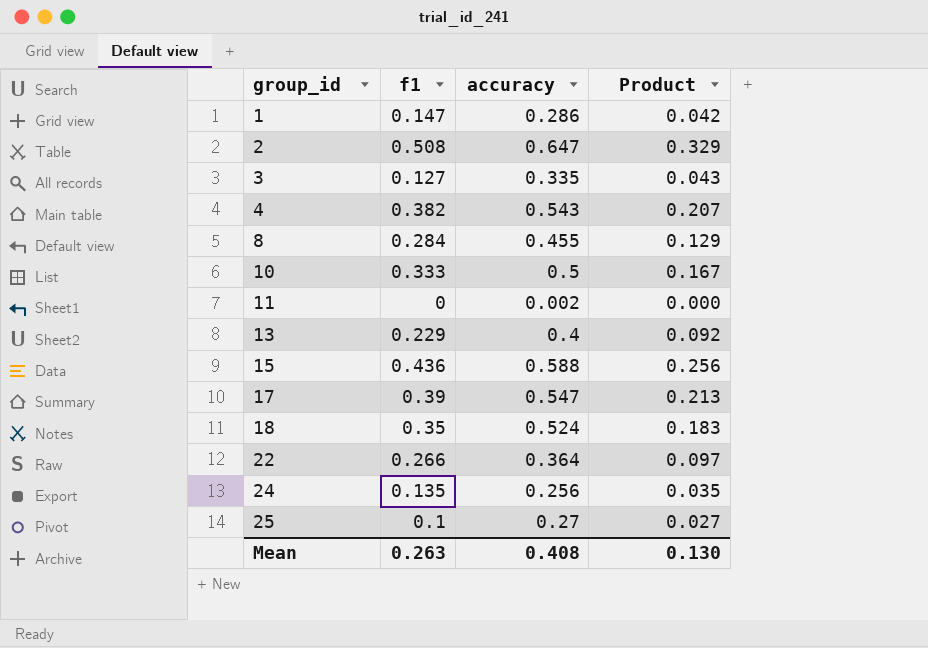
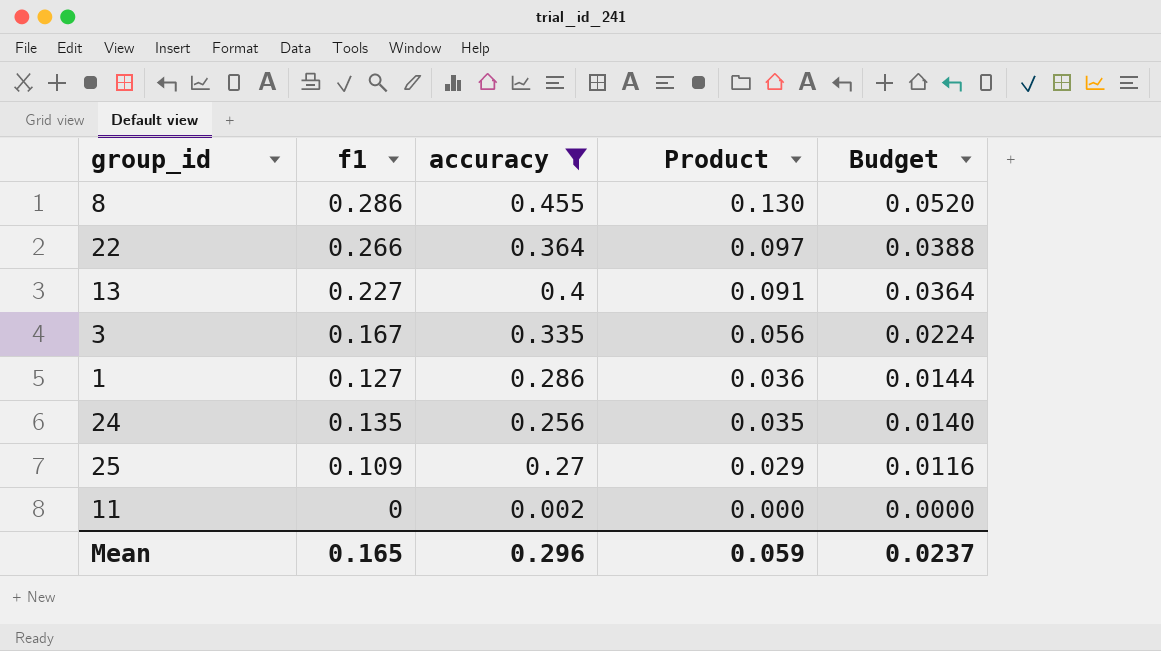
filter: none -> accuracy <= 0.455
row order: group_id ascending -> Product descending
column Budget | formula: none -> [Product] * 0.4
8 | f1: 0.284 -> 0.286
8 | Product: 0.129 -> 0.130
13 | f1: 0.229 -> 0.227
13 | Product: 0.092 -> 0.091
3 | f1: 0.127 -> 0.167
3 | Product: 0.043 -> 0.056
1 | f1: 0.147 -> 0.127
1 | Product: 0.042 -> 0.036
25 | f1: 0.1 -> 0.109
25 | Product: 0.027 -> 0.029
Mean | f1: 0.263 -> 0.165
Mean | accuracy: 0.408 -> 0.296
Mean | Product: 0.130 -> 0.059

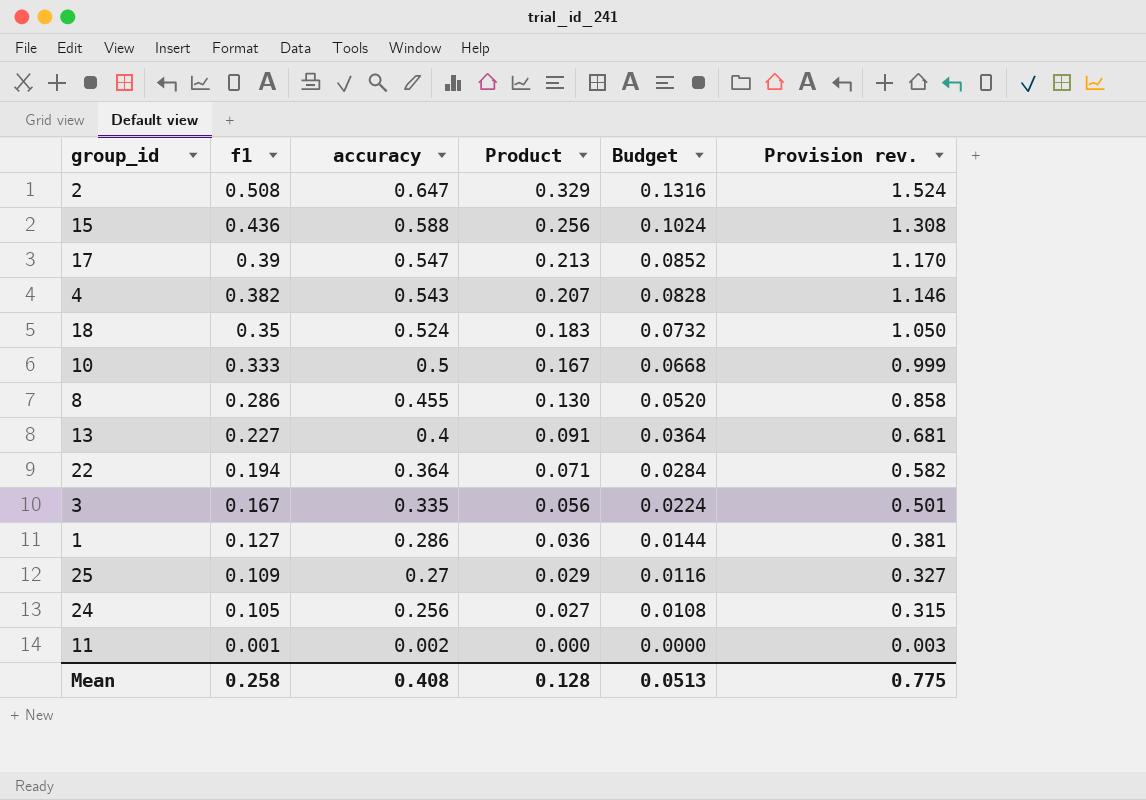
filter: accuracy <= 0.455 -> none
row order: Product descending -> f1 descending
column Provision rev. | formula: none -> [f1] * 3
22 | f1: 0.266 -> 0.194
22 | Product: 0.097 -> 0.071
22 | Budget: 0.0388 -> 0.0284
24 | f1: 0.135 -> 0.105
24 | Product: 0.035 -> 0.027
24 | Budget: 0.0140 -> 0.0108
11 | f1: 0 -> 0.001
Mean | f1: 0.165 -> 0.258
Mean | accuracy: 0.296 -> 0.408
Mean | Product: 0.059 -> 0.128
Mean | Budget: 0.0237 -> 0.0513

